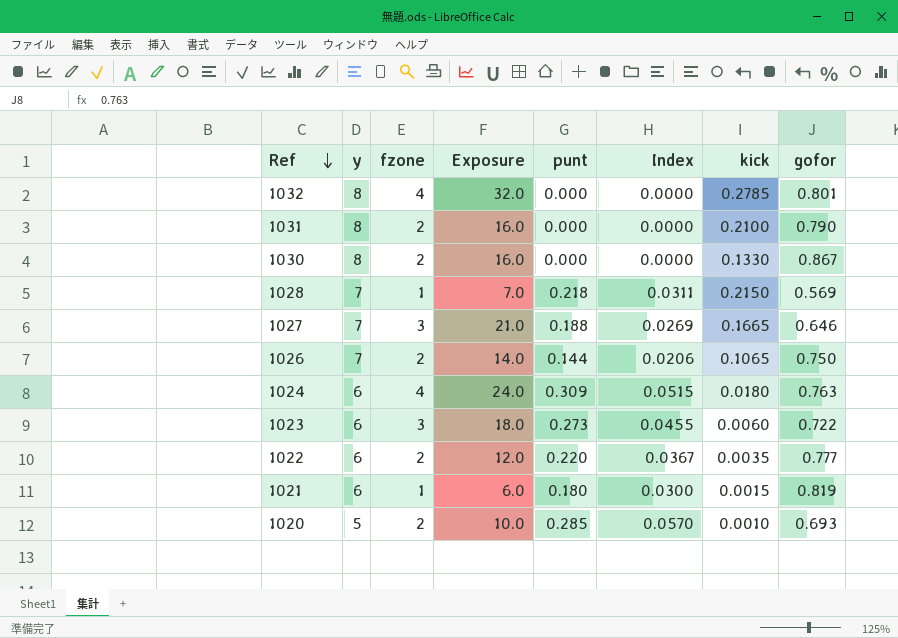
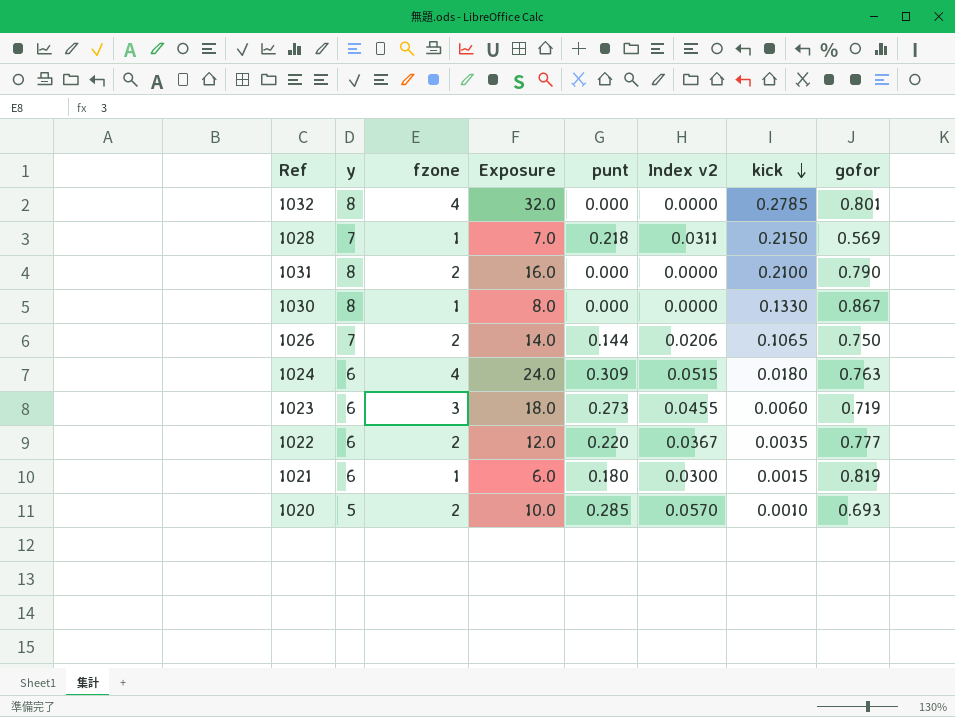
row order: Ref descending -> kick descending
column name: Index -> Index v2
row 1027: 7 | 3 | 21.0 | 0.188 | 0.0269 | 0.1665 | 0.646 -> none
1030 | fzone: 2 -> 1
1030 | Exposure: 16.0 -> 8.0
1023 | gofor: 0.722 -> 0.719

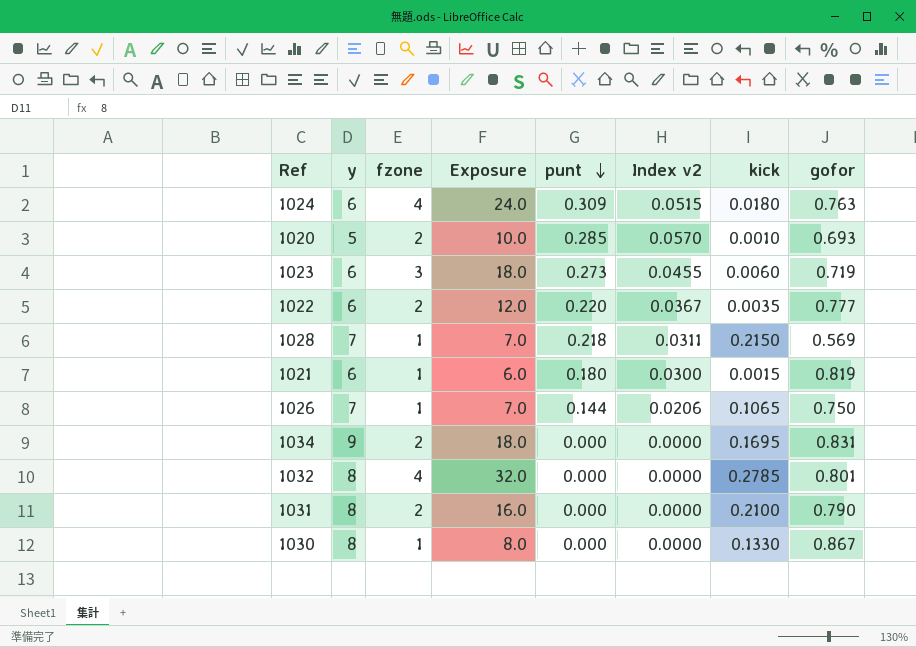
row order: kick descending -> punt descending
1026 | fzone: 2 -> 1
1026 | Exposure: 14.0 -> 7.0
row 1034: none -> 9 | 2 | 18.0 | 0.000 | 0.0000 | 0.1695 | 0.831

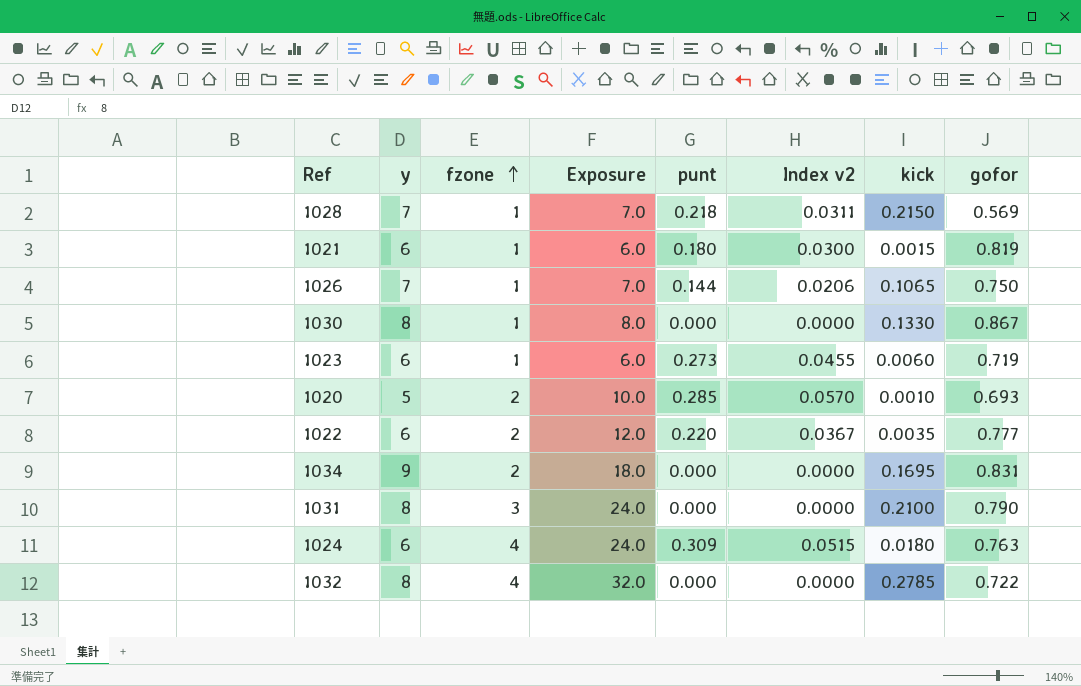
row order: punt descending -> fzone ascending
1023 | fzone: 3 -> 1
1023 | Exposure: 18.0 -> 6.0
1031 | fzone: 2 -> 3
1031 | Exposure: 16.0 -> 24.0
1032 | gofor: 0.801 -> 0.722

